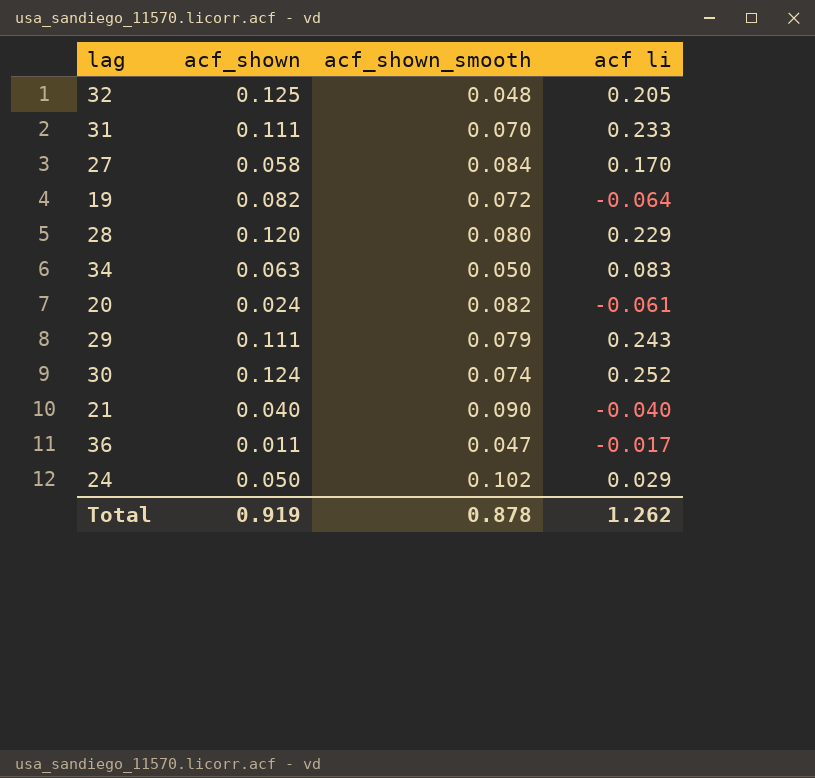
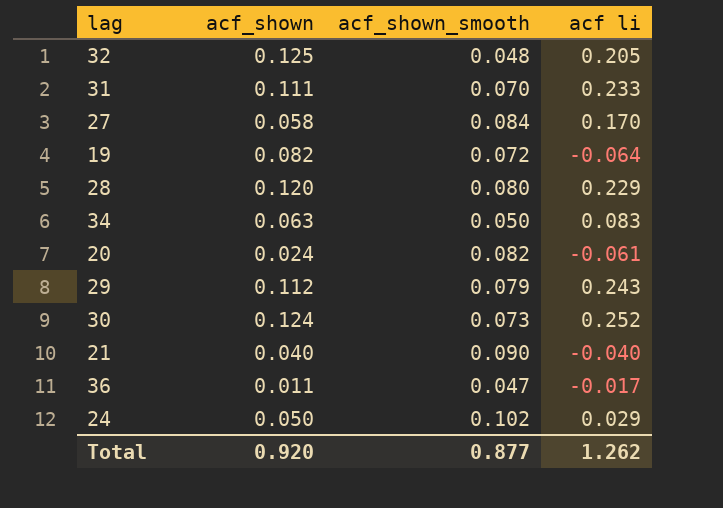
29 | acf_shown: 0.111 -> 0.112
30 | acf_shown_smooth: 0.074 -> 0.073
Total | acf_shown: 0.919 -> 0.920
Total | acf_shown_smooth: 0.878 -> 0.877

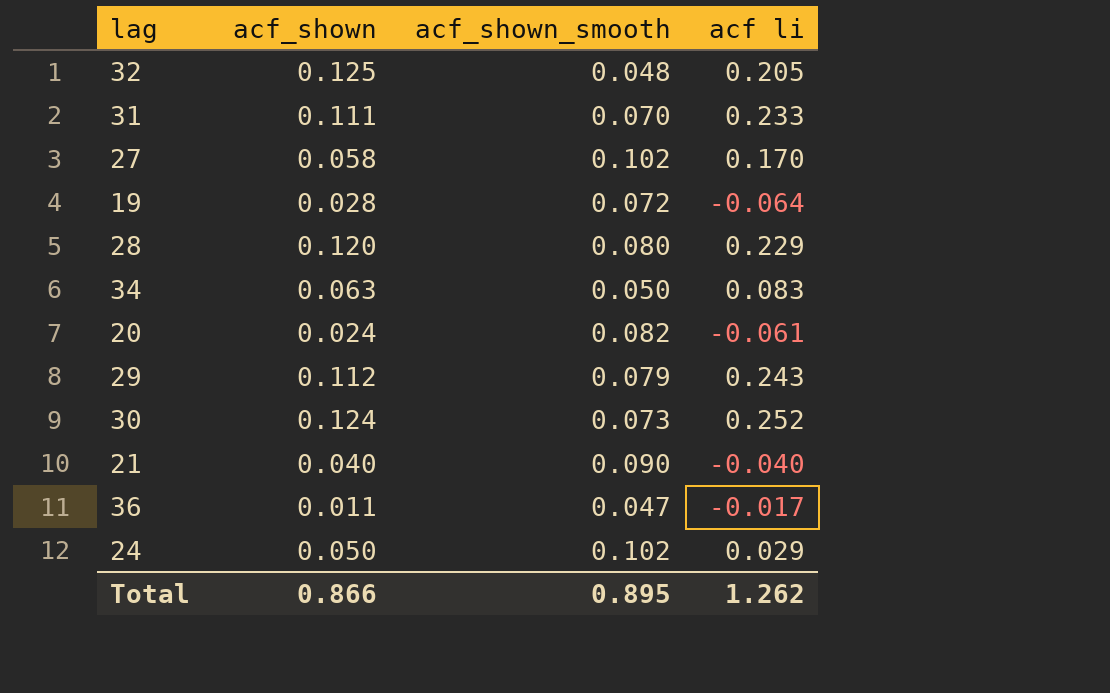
27 | acf_shown_smooth: 0.084 -> 0.102
19 | acf_shown: 0.082 -> 0.028
Total | acf_shown: 0.920 -> 0.866
Total | acf_shown_smooth: 0.877 -> 0.895

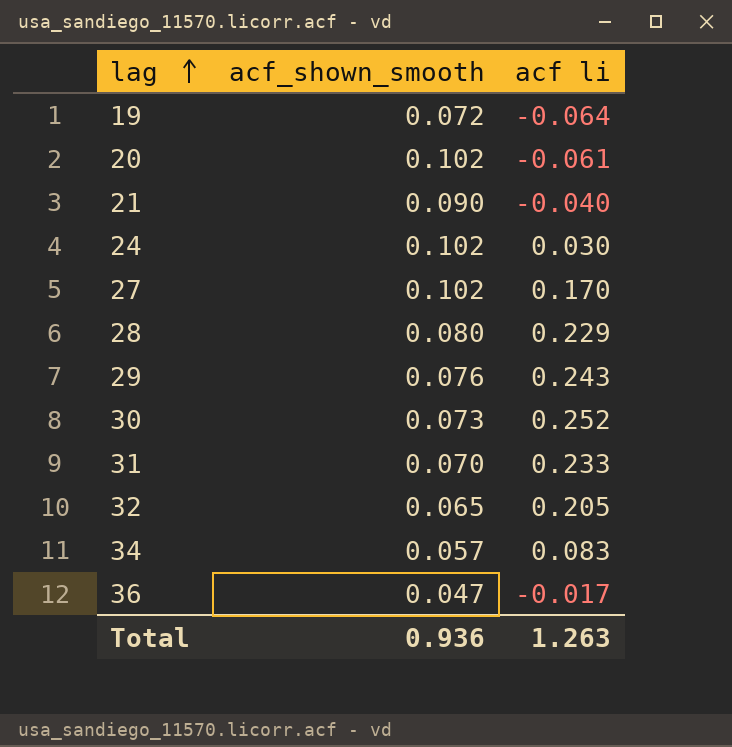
row order: none -> lag ascending
column acf_shown | position: 2 -> none
20 | acf_shown_smooth: 0.082 -> 0.102
24 | acf li: 0.029 -> 0.030
29 | acf_shown_smooth: 0.079 -> 0.076
32 | acf_shown_smooth: 0.048 -> 0.065
34 | acf_shown_smooth: 0.050 -> 0.057
Total | acf_shown_smooth: 0.895 -> 0.936
Total | acf li: 1.262 -> 1.263

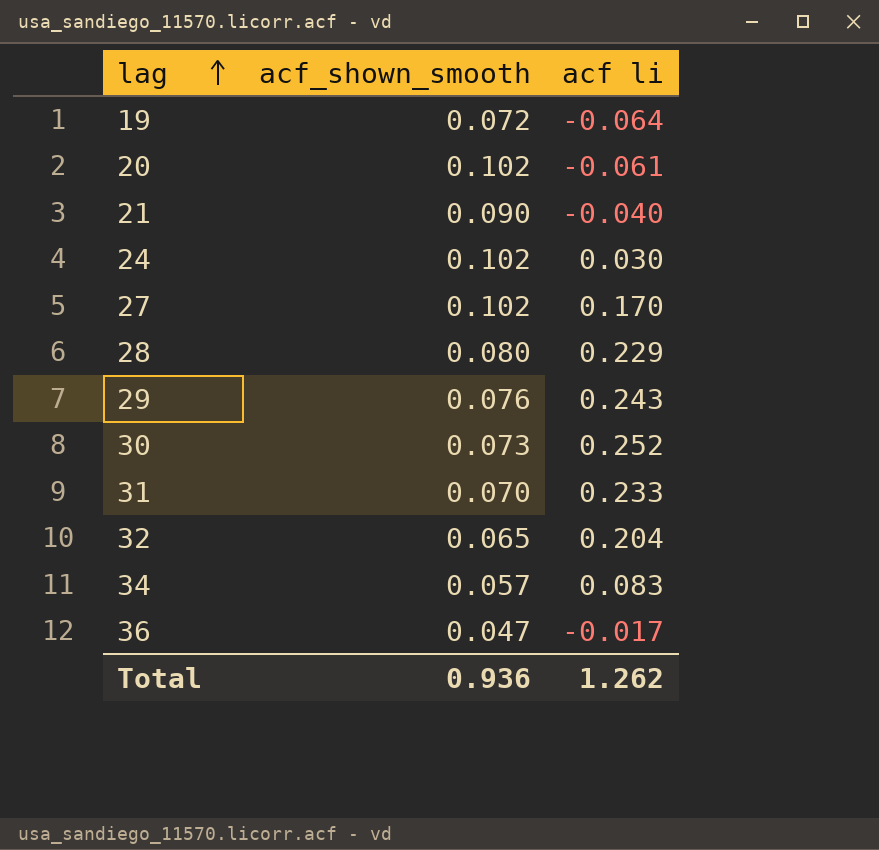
32 | acf li: 0.205 -> 0.204
Total | acf li: 1.263 -> 1.262

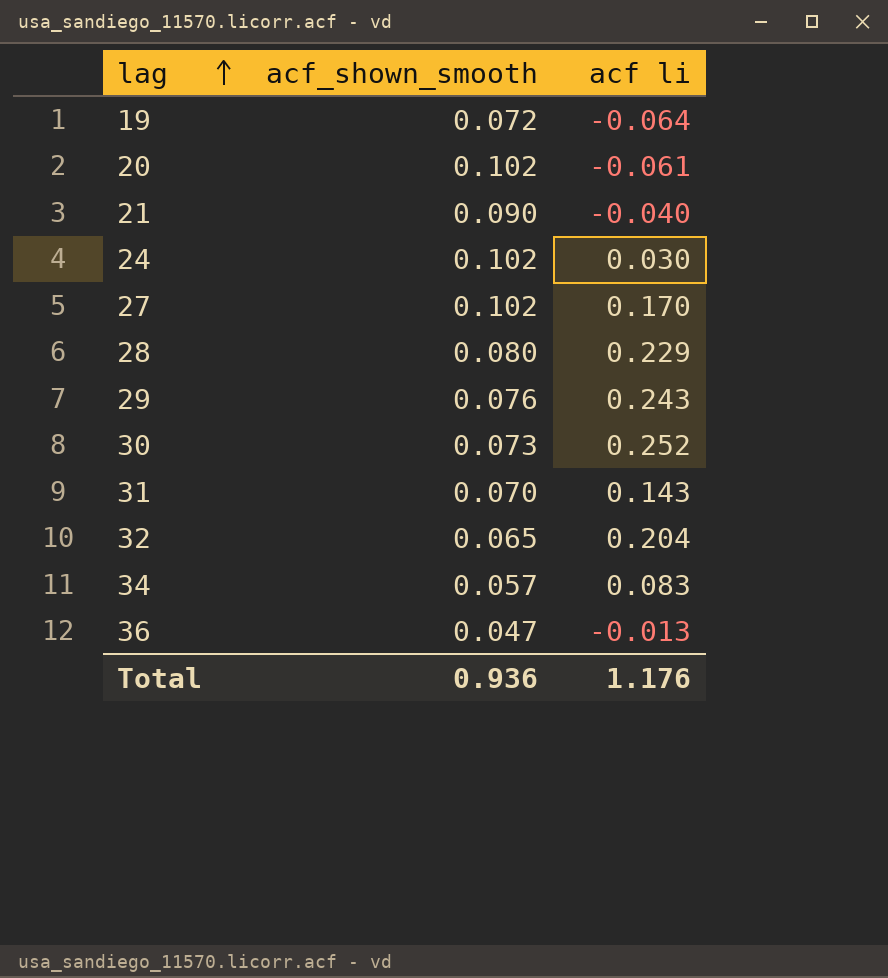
31 | acf li: 0.233 -> 0.143
36 | acf li: -0.017 -> -0.013
Total | acf li: 1.262 -> 1.176

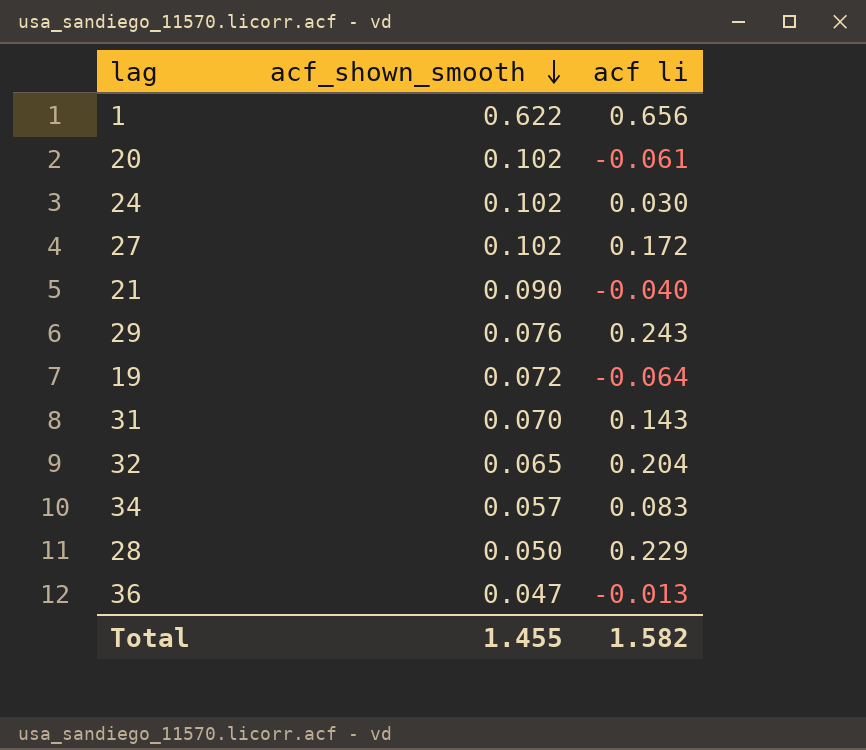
row order: lag ascending -> acf_shown_smooth descending
row 30: 0.073 | 0.252 -> none
row 1: none -> 0.622 | 0.656
27 | acf li: 0.170 -> 0.172
28 | acf_shown_smooth: 0.080 -> 0.050
Total | acf_shown_smooth: 0.936 -> 1.455
Total | acf li: 1.176 -> 1.582

